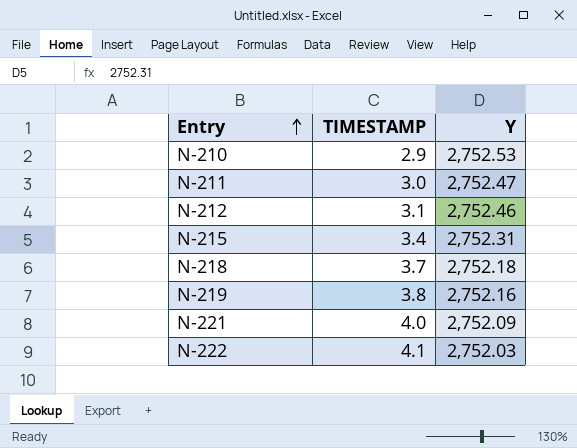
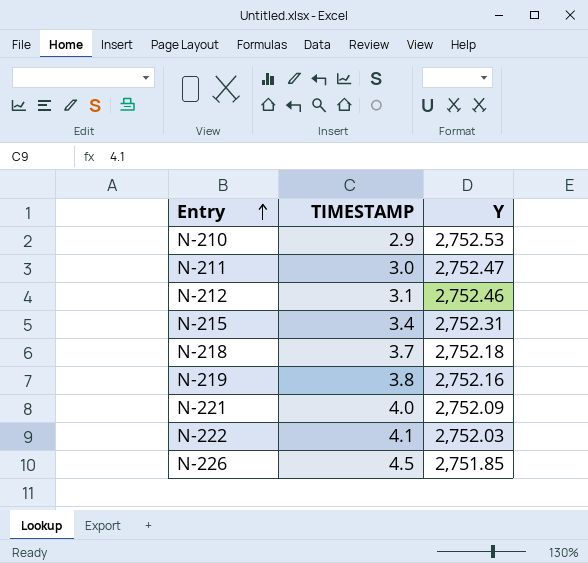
row N-226: none -> 4.5 | 2,751.85

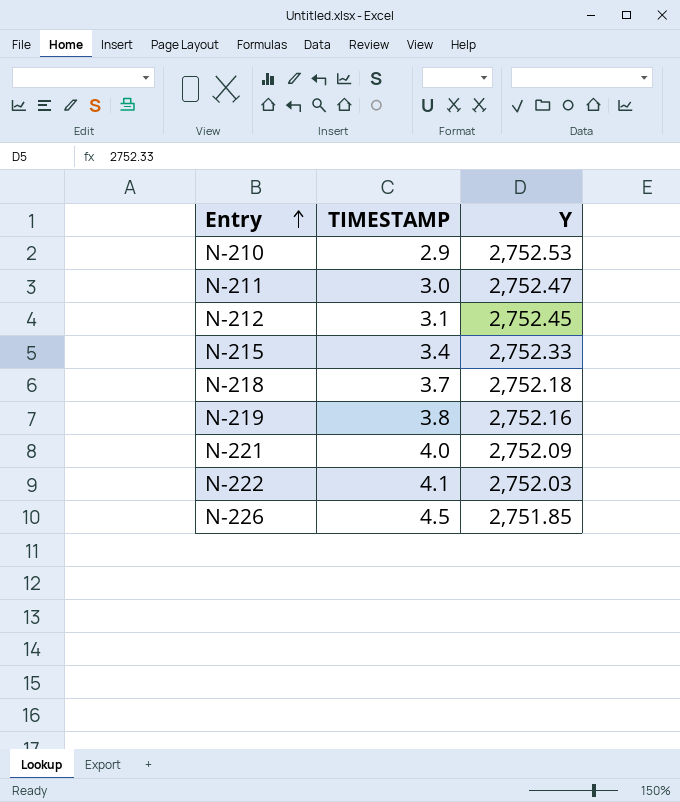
N-212 | Y: 2,752.46 -> 2,752.45
N-215 | Y: 2,752.31 -> 2,752.33

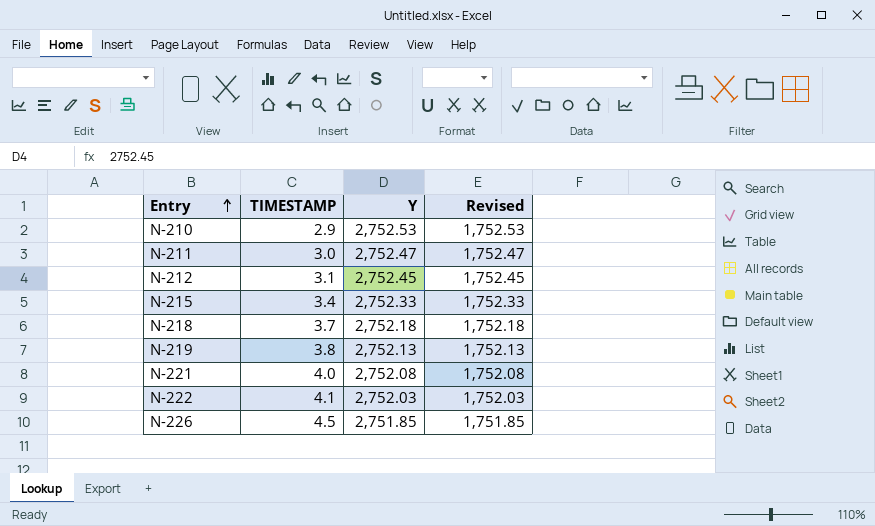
column Revised | formula: none -> [Y] - 1000
N-219 | Y: 2,752.16 -> 2,752.13
N-221 | Y: 2,752.09 -> 2,752.08

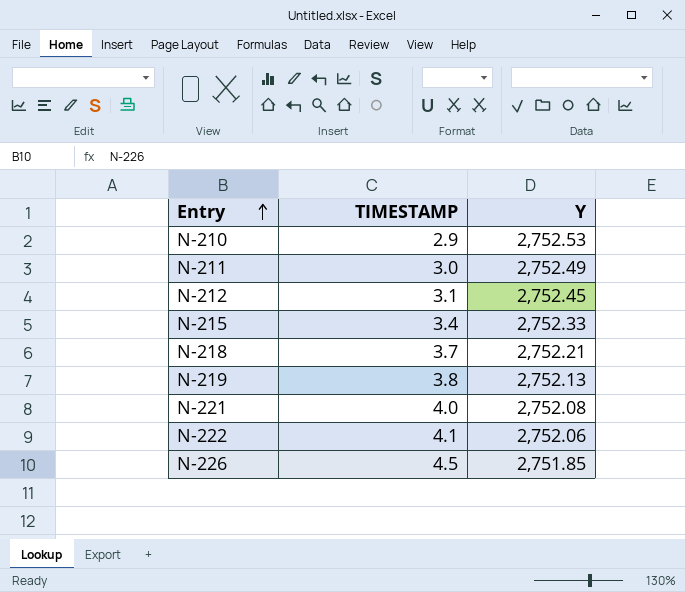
column Revised | formula: [Y] - 1000 -> none
N-211 | Y: 2,752.47 -> 2,752.49
N-218 | Y: 2,752.18 -> 2,752.21
N-222 | Y: 2,752.03 -> 2,752.06

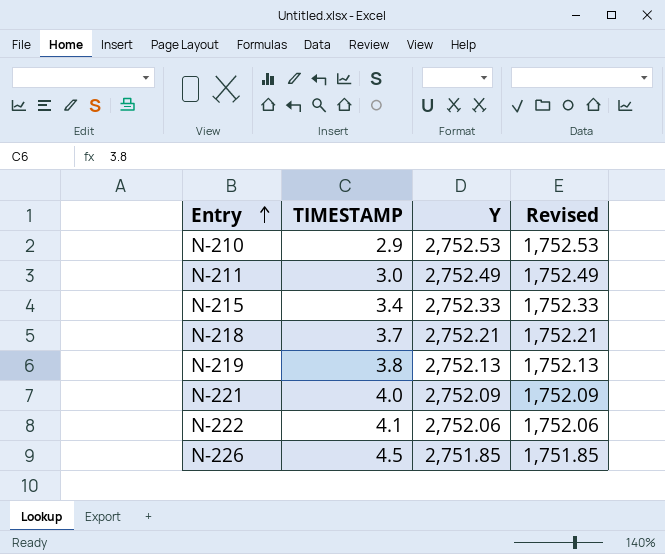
column Revised | formula: none -> [Y] - 1000
row N-212: 3.1 | 2,752.45 -> none
N-221 | Y: 2,752.08 -> 2,752.09

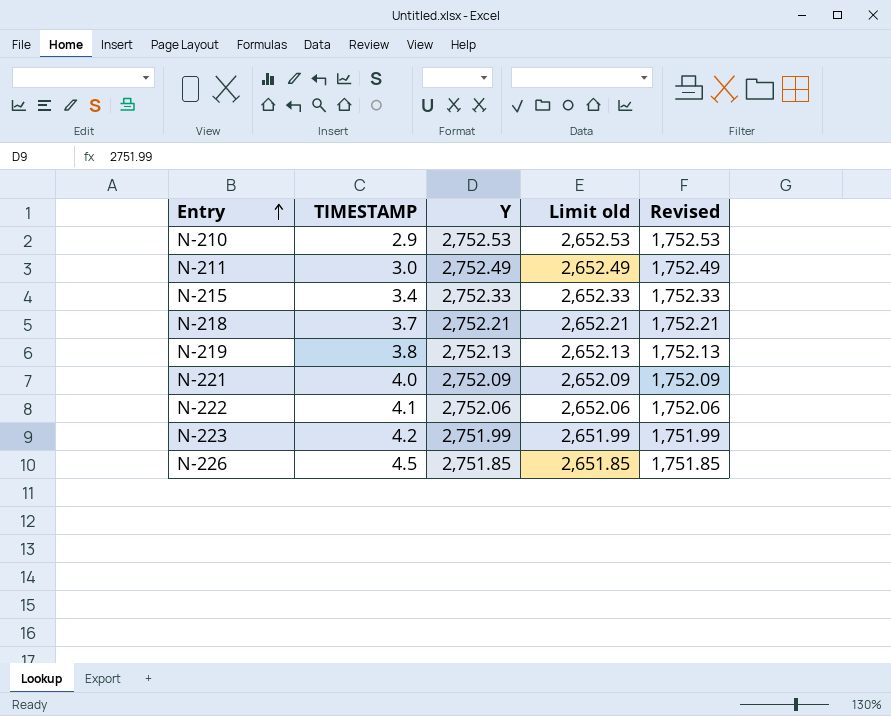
column Limit old | formula: none -> [Y] - 100
row N-223: none -> 4.2 | 2,751.99 | 2,651.99 | 1,751.99

